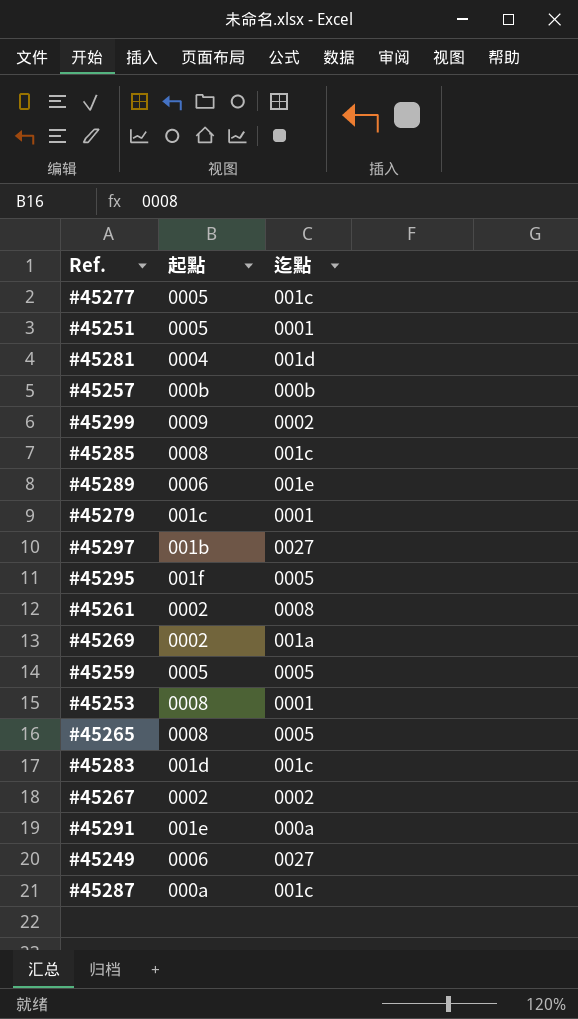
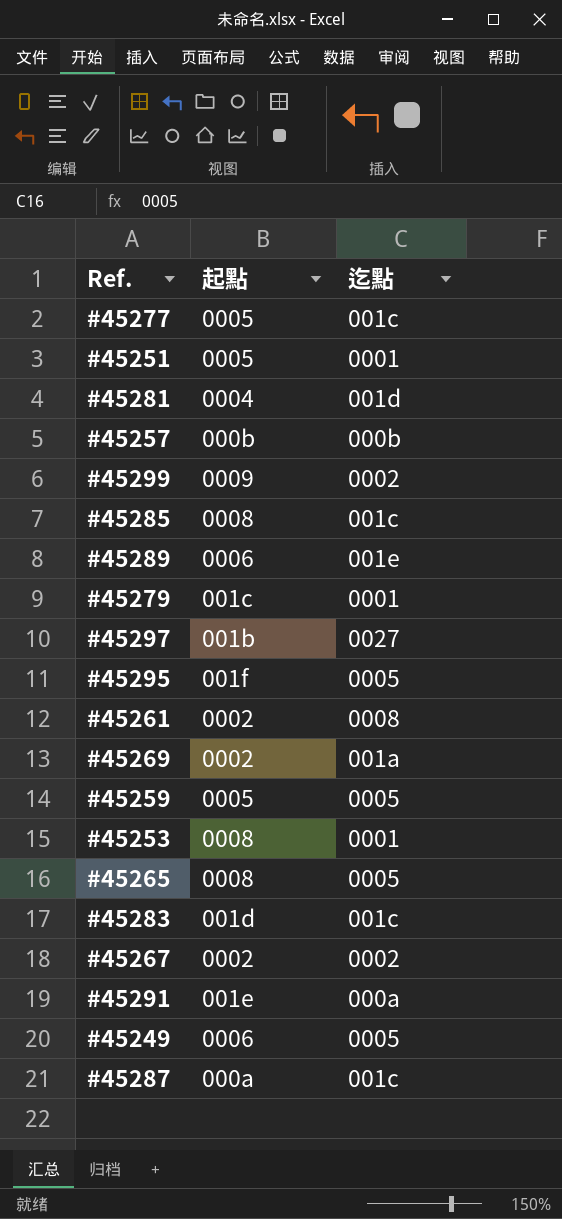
#45249 | 迄點: 0027 -> 0005

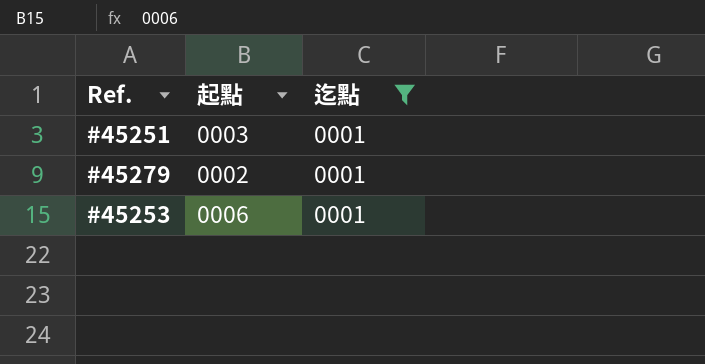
filter: none -> 迄點 = 0001
#45251 | 起點: 0005 -> 0003
#45279 | 起點: 001c -> 0002
#45253 | 起點: 0008 -> 0006

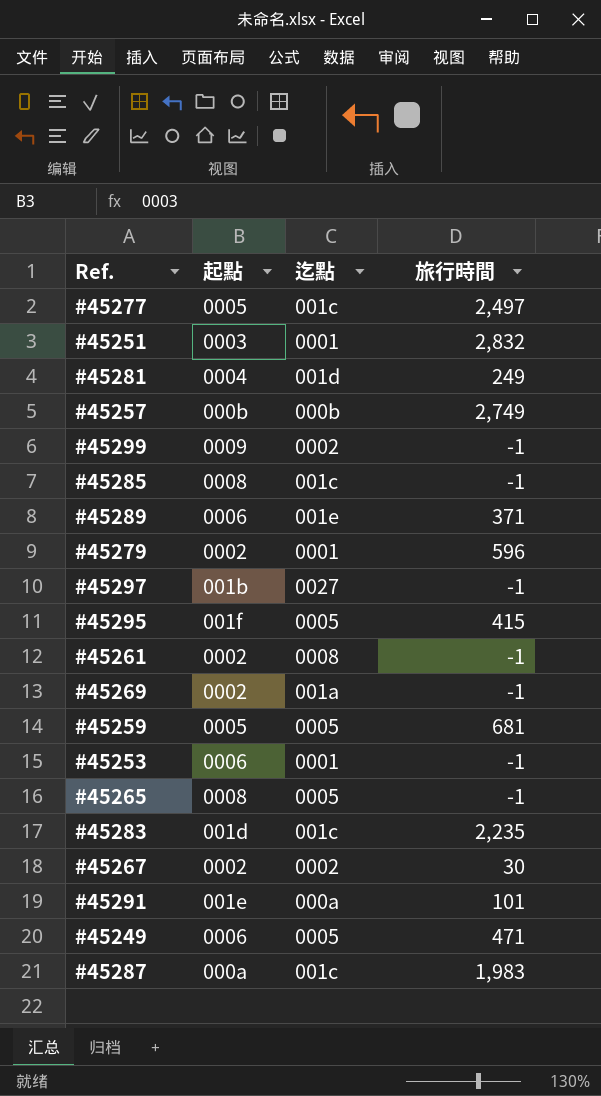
filter: 迄點 = 0001 -> none
column 旅行時間 | position: none -> 4

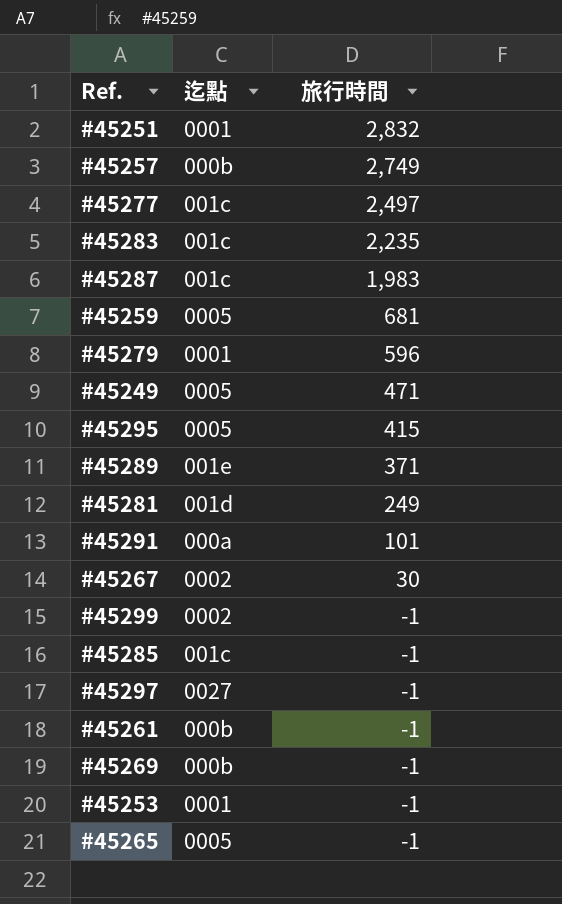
row order: none -> 旅行時間 descending
column 起點 | position: 2 -> none
#45261 | 迄點: 0008 -> 000b
#45269 | 迄點: 001a -> 000b

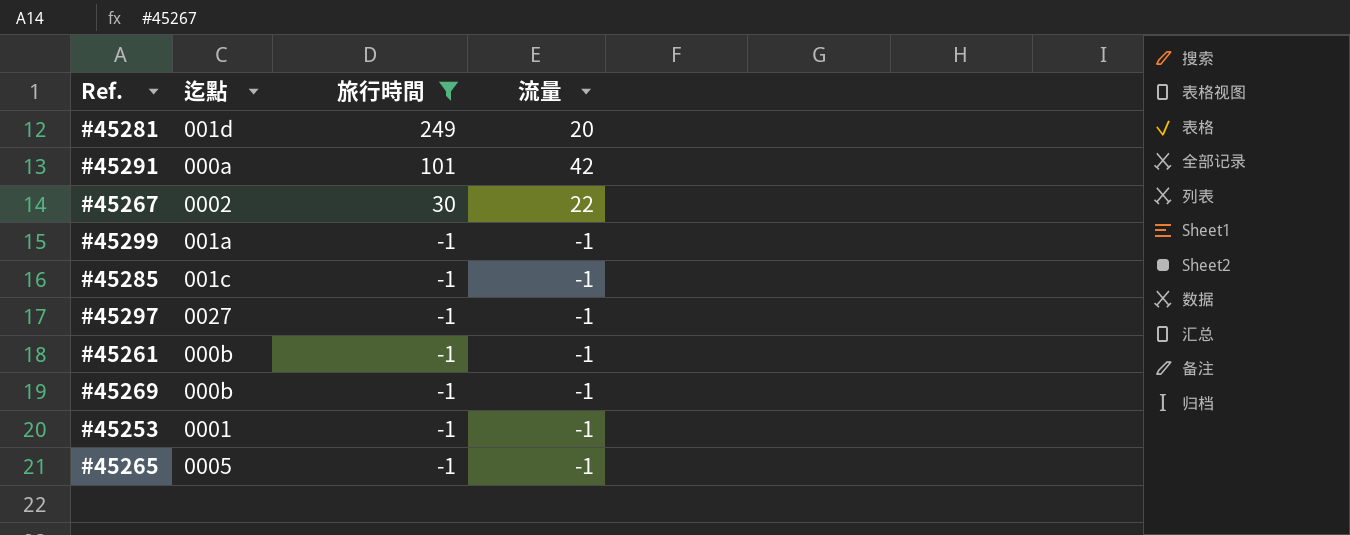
filter: none -> 旅行時間 <= 249
column 流量 | position: none -> 4
#45299 | 迄點: 0002 -> 001a

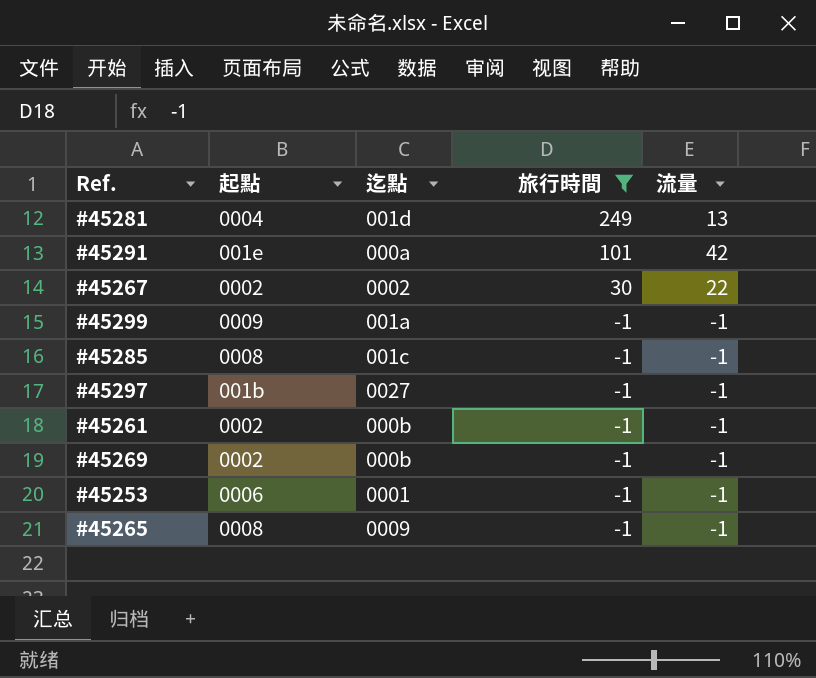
column 起點 | position: none -> 2
#45281 | 流量: 20 -> 13
#45265 | 迄點: 0005 -> 0009

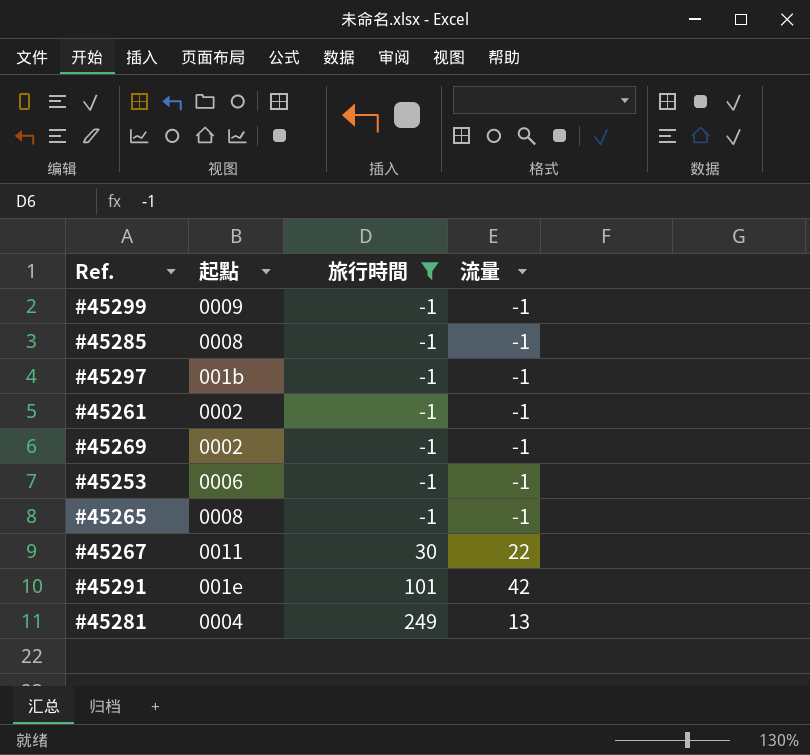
row order: 旅行時間 descending -> 旅行時間 ascending
column 迄點 | position: 3 -> none
#45267 | 起點: 0002 -> 0011

